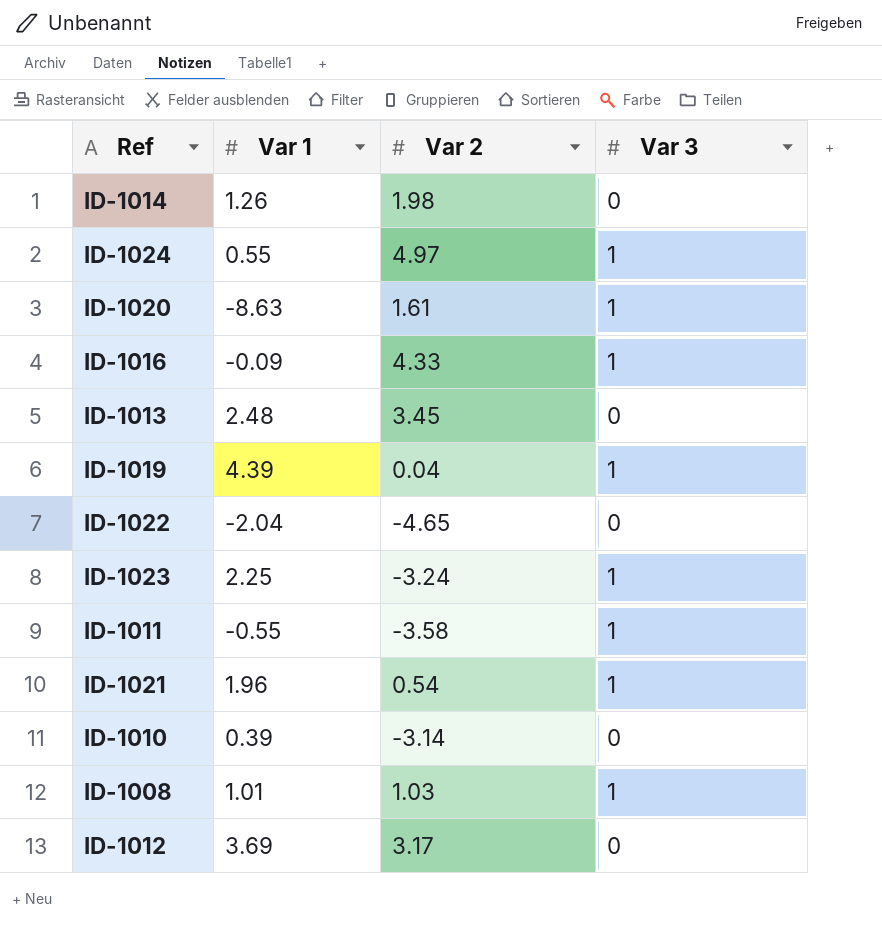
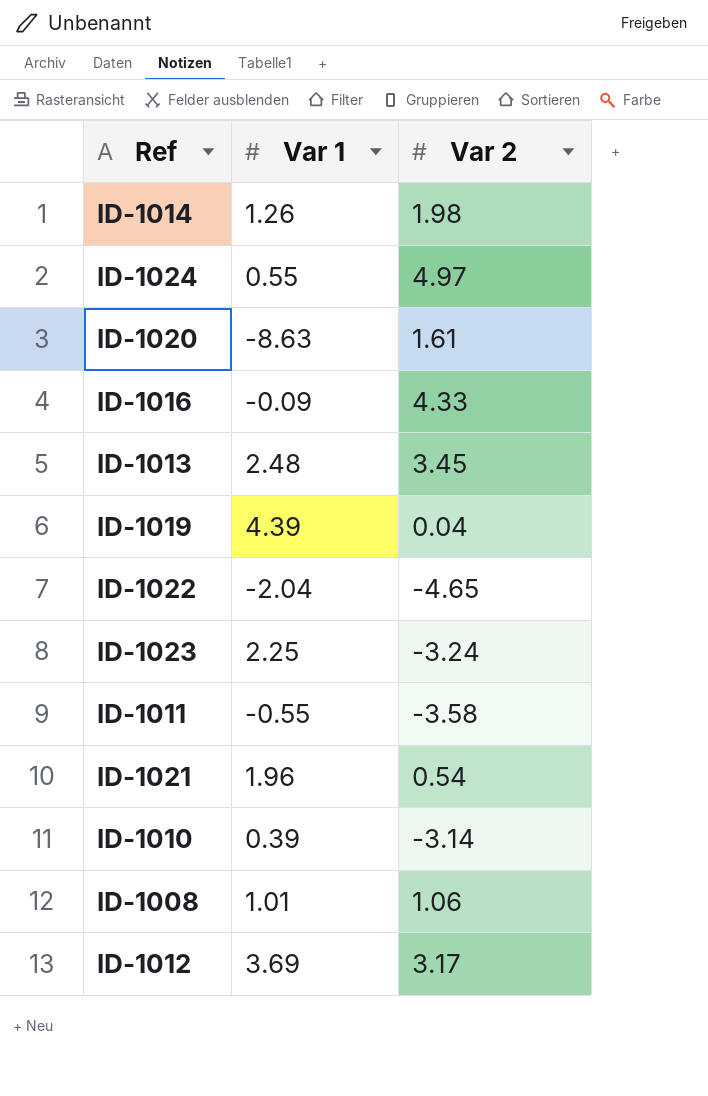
column Var 3 | position: 4 -> none
ID-1008 | Var 2: 1.03 -> 1.06

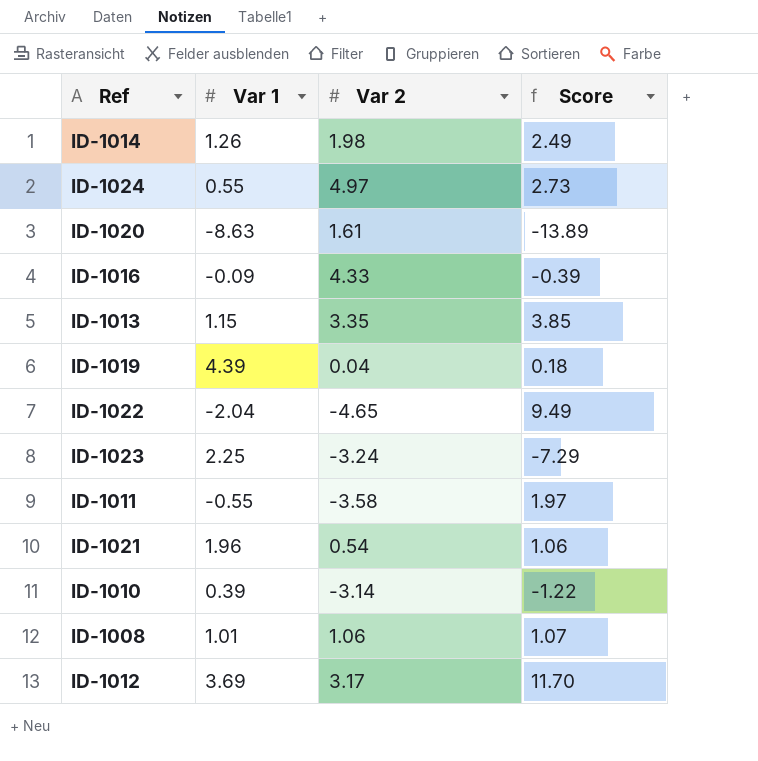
column Score | formula: none -> [Var 1] * [Var 2]
ID-1013 | Var 1: 2.48 -> 1.15
ID-1013 | Var 2: 3.45 -> 3.35

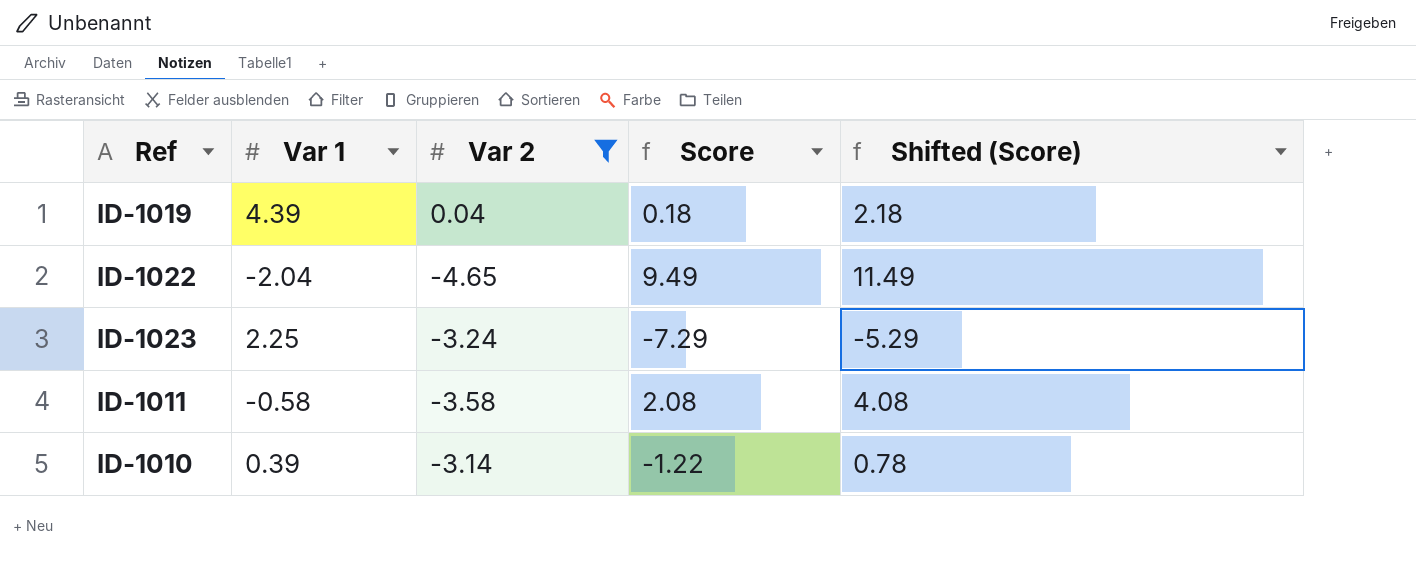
filter: none -> Var 2 <= 0.04
column Shifted (Score) | formula: none -> [Score] + 2
ID-1011 | Var 1: -0.55 -> -0.58
ID-1011 | Score: 1.97 -> 2.08

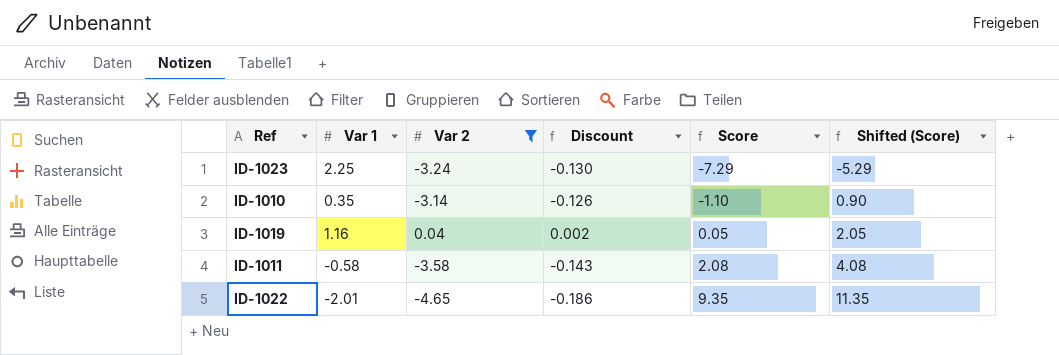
row order: none -> Score ascending
column Discount | formula: none -> [Var 2] * 0.04
ID-1010 | Var 1: 0.39 -> 0.35
ID-1010 | Score: -1.22 -> -1.10
ID-1010 | Shifted (Score): 0.78 -> 0.90
ID-1019 | Var 1: 4.39 -> 1.16
ID-1019 | Score: 0.18 -> 0.05
ID-1019 | Shifted (Score): 2.18 -> 2.05
ID-1022 | Var 1: -2.04 -> -2.01
ID-1022 | Score: 9.49 -> 9.35
ID-1022 | Shifted (Score): 11.49 -> 11.35

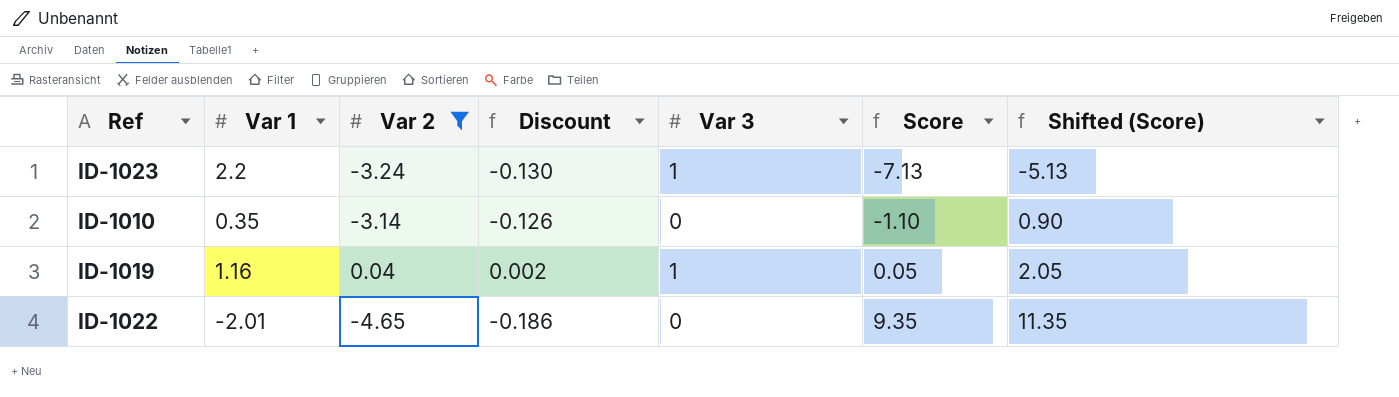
column Var 3 | position: none -> 5
row ID-1011: -0.58 | -3.58 | -0.143 | 2.08 | 4.08 -> none
ID-1023 | Var 1: 2.25 -> 2.2
ID-1023 | Score: -7.29 -> -7.13
ID-1023 | Shifted (Score): -5.29 -> -5.13

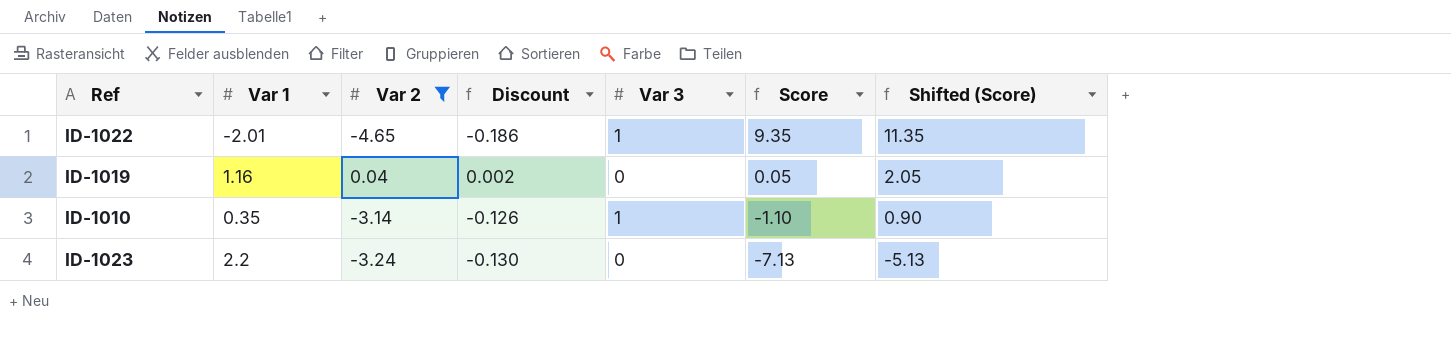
row order: Score ascending -> Score descending
ID-1022 | Var 3: 0 -> 1
ID-1019 | Var 3: 1 -> 0
ID-1010 | Var 3: 0 -> 1
ID-1023 | Var 3: 1 -> 0

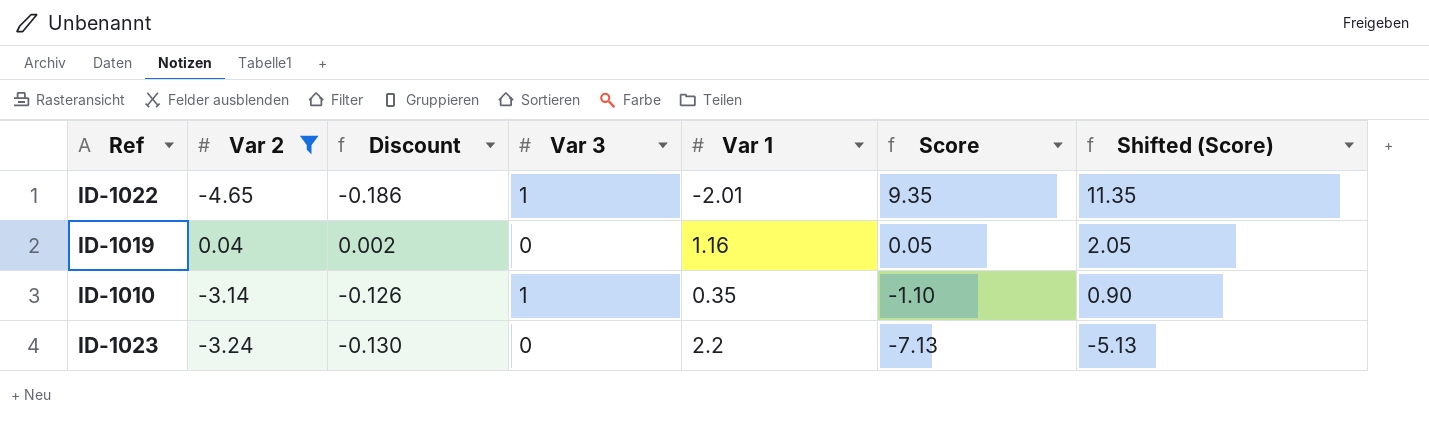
column Var 1 | position: 2 -> 5

